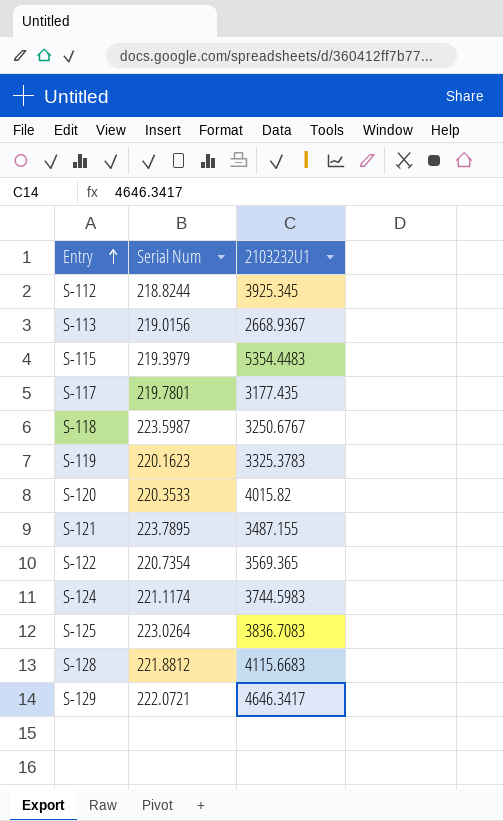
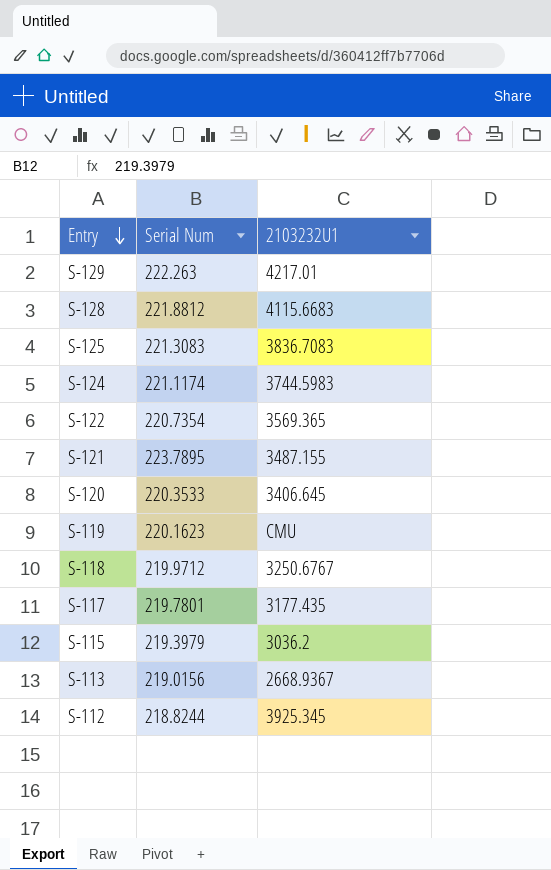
row order: Entry ascending -> Entry descending
S-129 | Serial Num: 222.0721 -> 222.263
S-129 | 2103232U1: 4646.3417 -> 4217.01
S-125 | Serial Num: 223.0264 -> 221.3083
S-120 | 2103232U1: 4015.82 -> 3406.645
S-119 | 2103232U1: 3325.3783 -> CMU
S-118 | Serial Num: 223.5987 -> 219.9712
S-115 | 2103232U1: 5354.4483 -> 3036.2

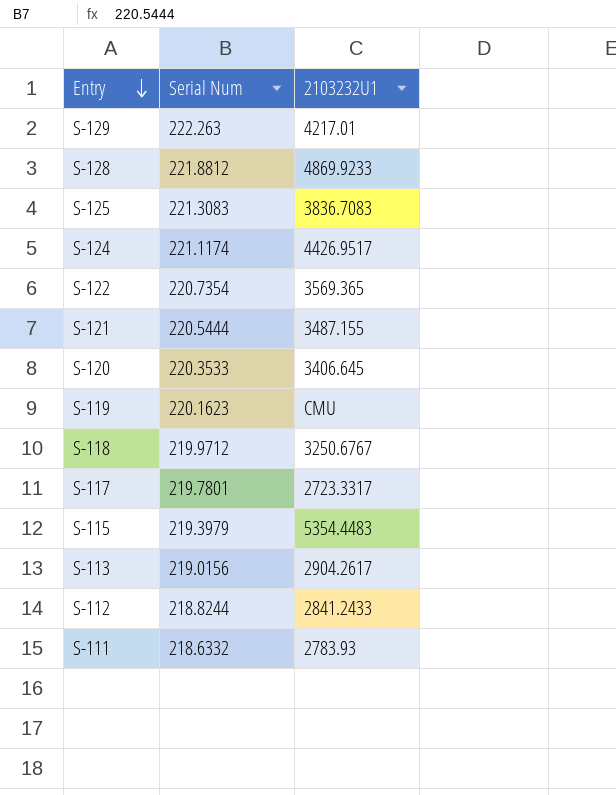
S-128 | 2103232U1: 4115.6683 -> 4869.9233
S-124 | 2103232U1: 3744.5983 -> 4426.9517
S-121 | Serial Num: 223.7895 -> 220.5444
S-117 | 2103232U1: 3177.435 -> 2723.3317
S-115 | 2103232U1: 3036.2 -> 5354.4483
S-113 | 2103232U1: 2668.9367 -> 2904.2617
S-112 | 2103232U1: 3925.345 -> 2841.2433
row S-111: none -> 218.6332 | 2783.93

